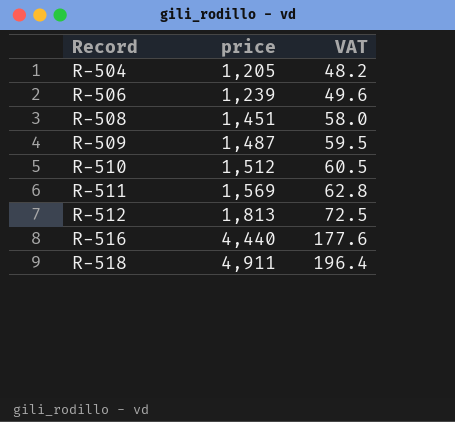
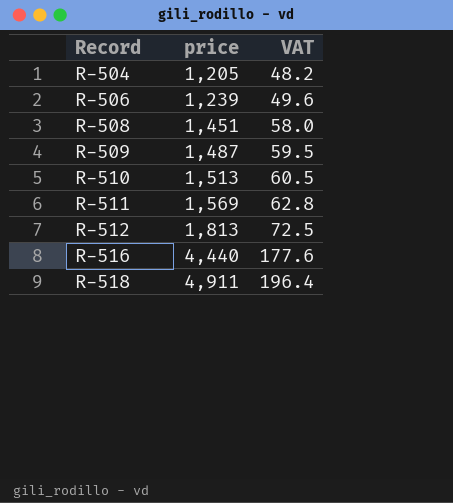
R-510 | price: 1,512 -> 1,513

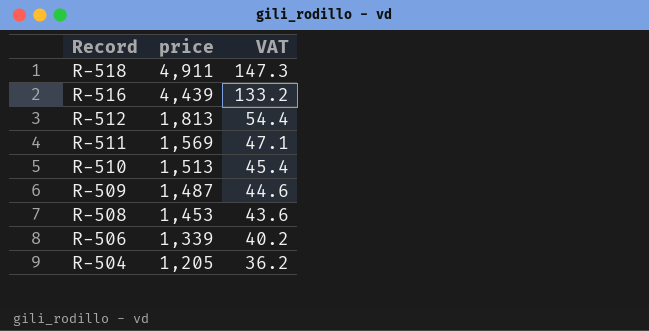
row order: Record ascending -> Record descending
column VAT | formula: [price] * 0.04 -> [price] * 0.03
R-516 | price: 4,440 -> 4,439
R-508 | price: 1,451 -> 1,453
R-506 | price: 1,239 -> 1,339

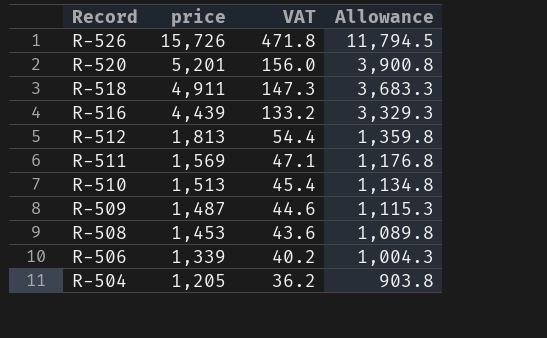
column Allowance | formula: none -> [price] * 0.75
row R-526: none -> 15,726 | 471.8 | 11,794.5
row R-520: none -> 5,201 | 156.0 | 3,900.8

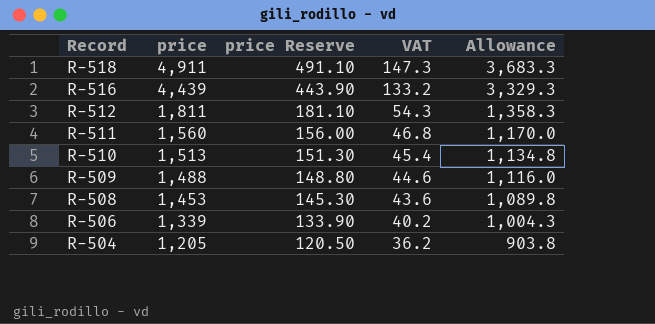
column price Reserve | formula: none -> [price] * 0.1
row R-526: 15,726 | 471.8 | 11,794.5 -> none
row R-520: 5,201 | 156.0 | 3,900.8 -> none
R-512 | price: 1,813 -> 1,811
R-512 | VAT: 54.4 -> 54.3
R-512 | Allowance: 1,359.8 -> 1,358.3
R-511 | price: 1,569 -> 1,560
R-511 | VAT: 47.1 -> 46.8
R-511 | Allowance: 1,176.8 -> 1,170.0
R-509 | price: 1,487 -> 1,488
R-509 | Allowance: 1,115.3 -> 1,116.0

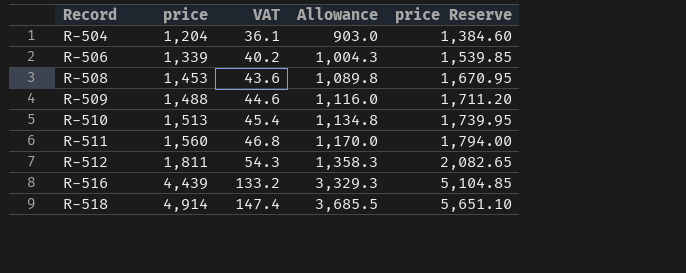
row order: Record descending -> Record ascending
column price Reserve | formula: [price] * 0.1 -> [price] * 1.15
column price Reserve | position: 3 -> 5
R-504 | price: 1,205 -> 1,204
R-504 | VAT: 36.2 -> 36.1
R-504 | Allowance: 903.8 -> 903.0
R-518 | price: 4,911 -> 4,914
R-518 | VAT: 147.3 -> 147.4
R-518 | Allowance: 3,683.3 -> 3,685.5

